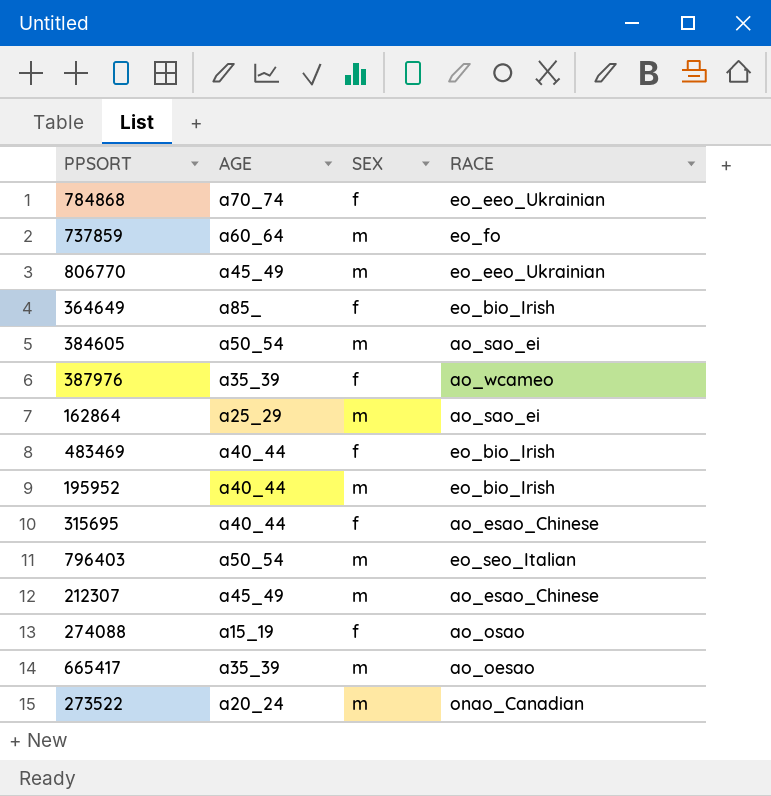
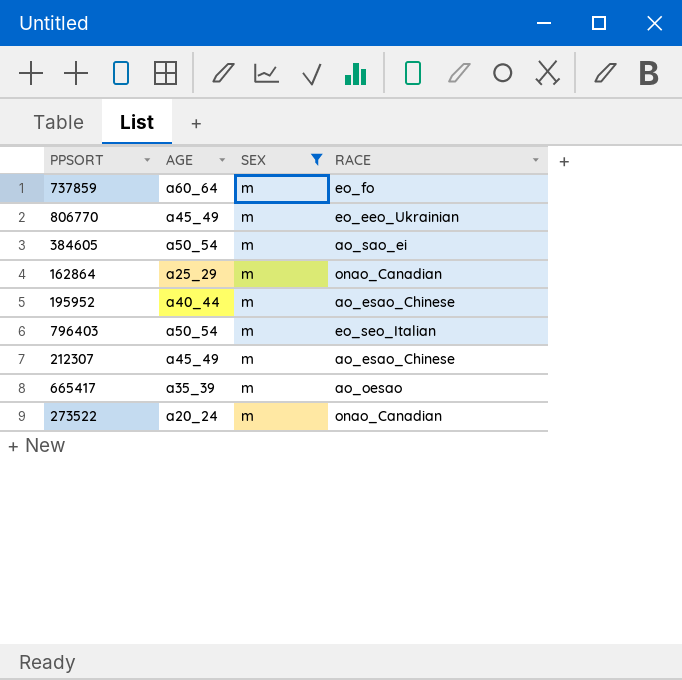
filter: none -> SEX = m
162864 | RACE: ao_sao_ei -> onao_Canadian
195952 | RACE: eo_bio_Irish -> ao_esao_Chinese

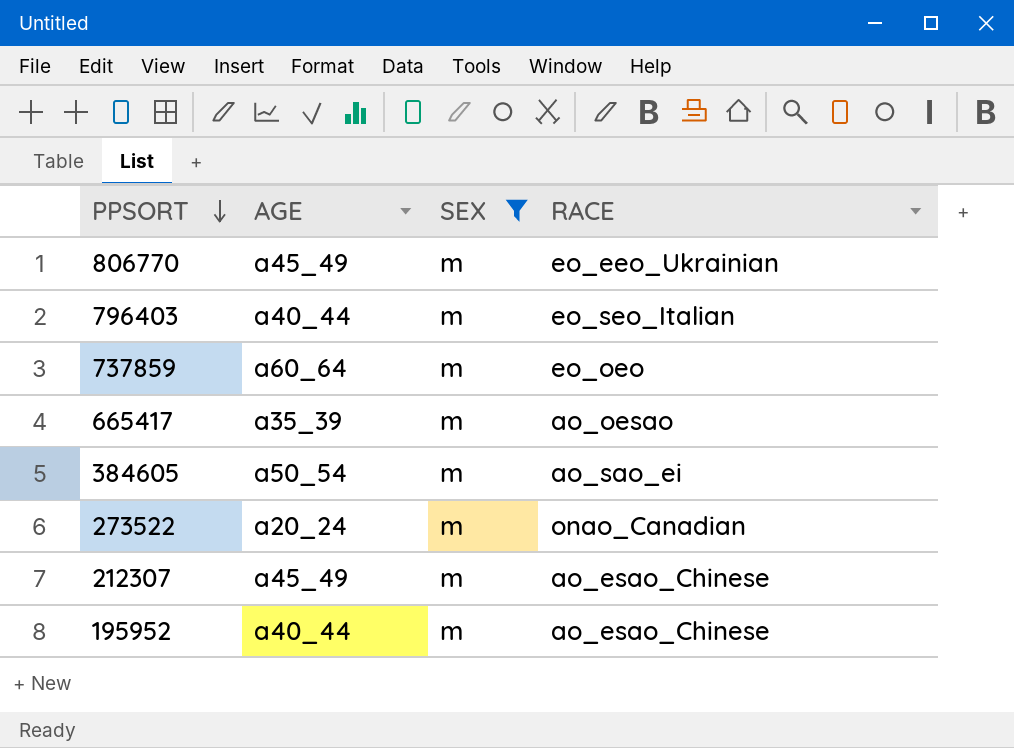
row order: none -> PPSORT descending
row 162864: a25_29 | m | onao_Canadian -> none
796403 | AGE: a50_54 -> a40_44
737859 | RACE: eo_fo -> eo_oeo

